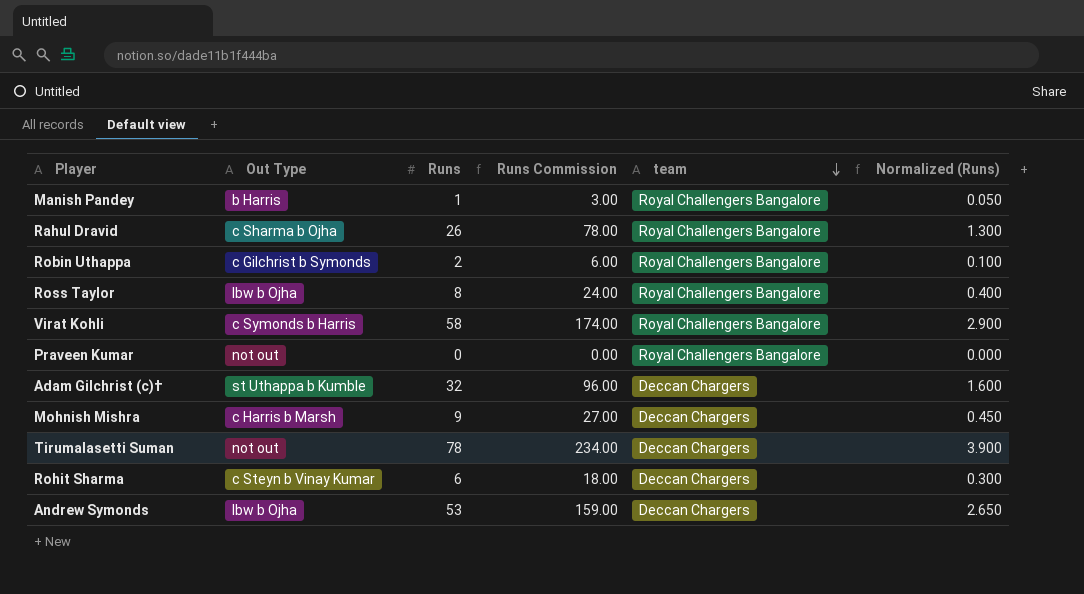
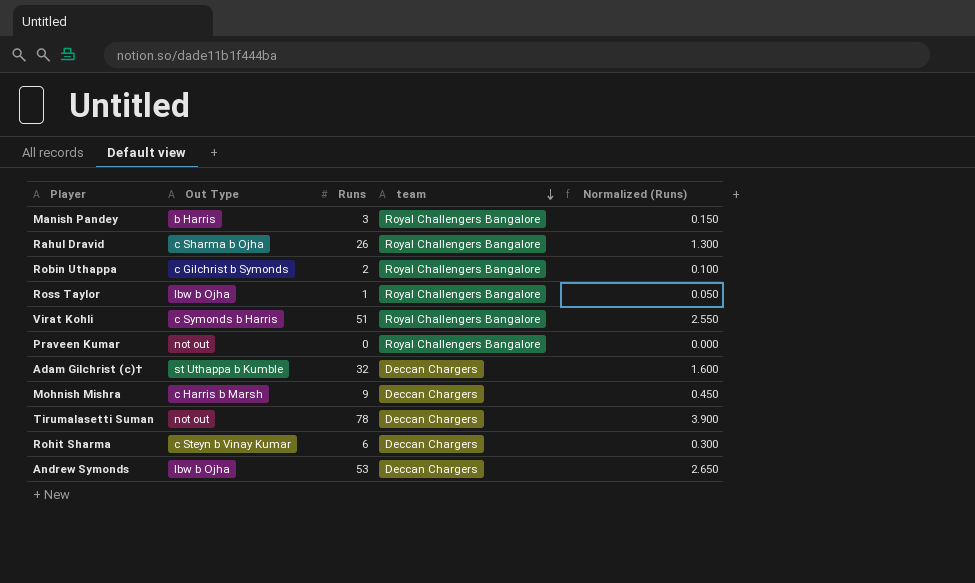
column Runs Commission | formula: [Runs] * 3 -> none
Manish Pandey | Runs: 1 -> 3
Manish Pandey | Normalized (Runs): 0.050 -> 0.150
Ross Taylor | Runs: 8 -> 1
Ross Taylor | Normalized (Runs): 0.400 -> 0.050
Virat Kohli | Runs: 58 -> 51
Virat Kohli | Normalized (Runs): 2.900 -> 2.550

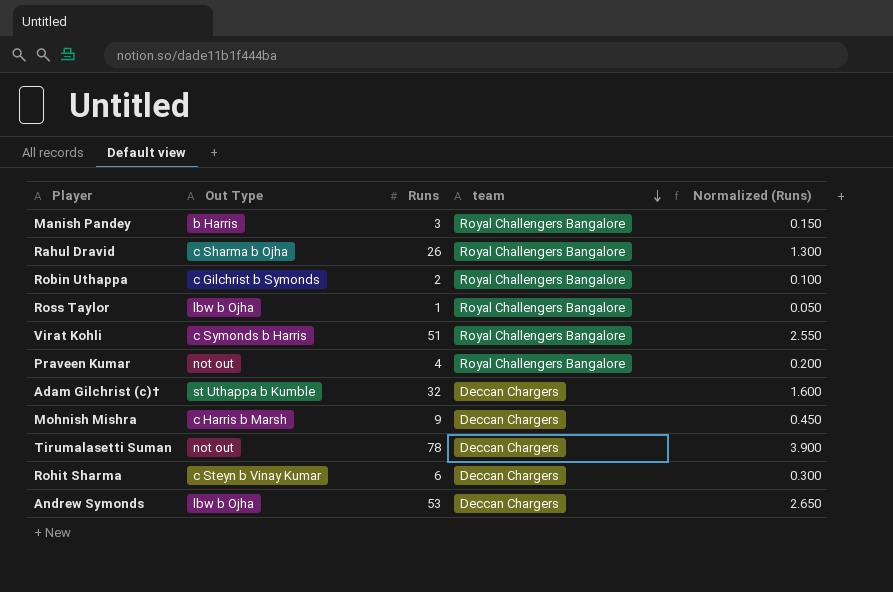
Praveen Kumar | Runs: 0 -> 4
Praveen Kumar | Normalized (Runs): 0.000 -> 0.200

